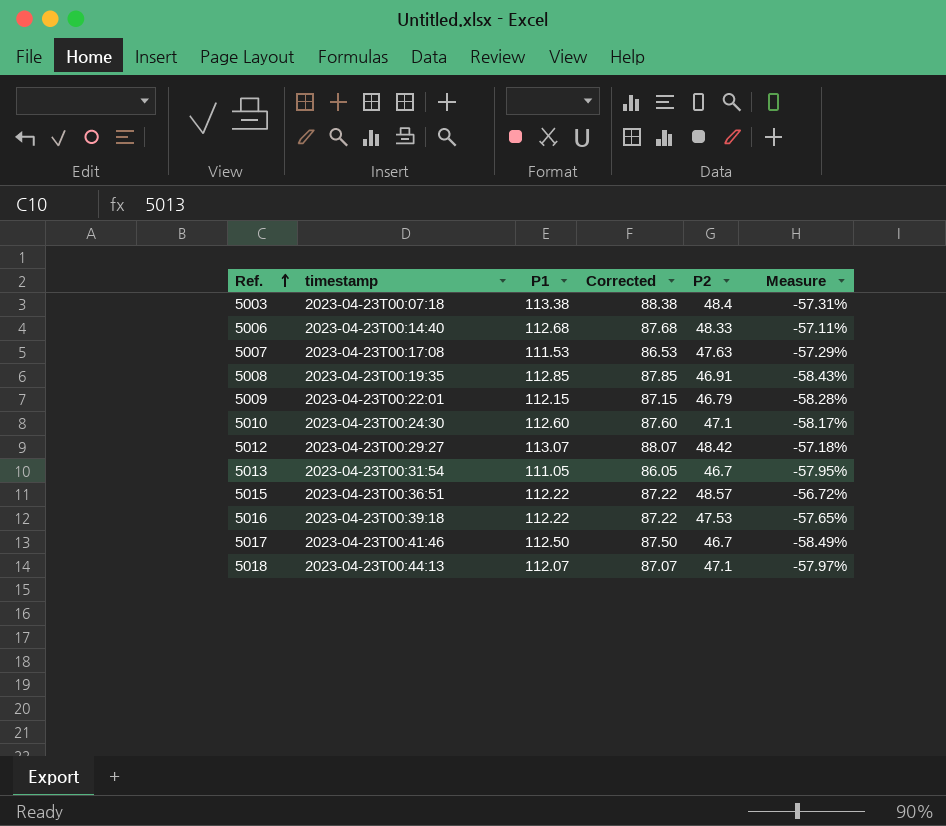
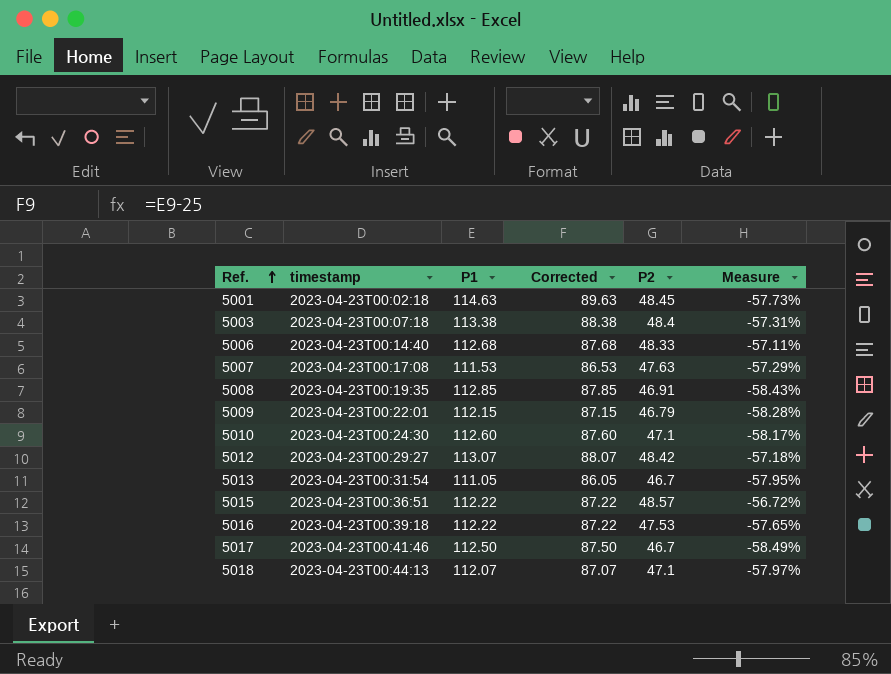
row 5001: none -> 2023-04-23T00:02:18 | 114.63 | 89.63 | 48.45 | -57.73%

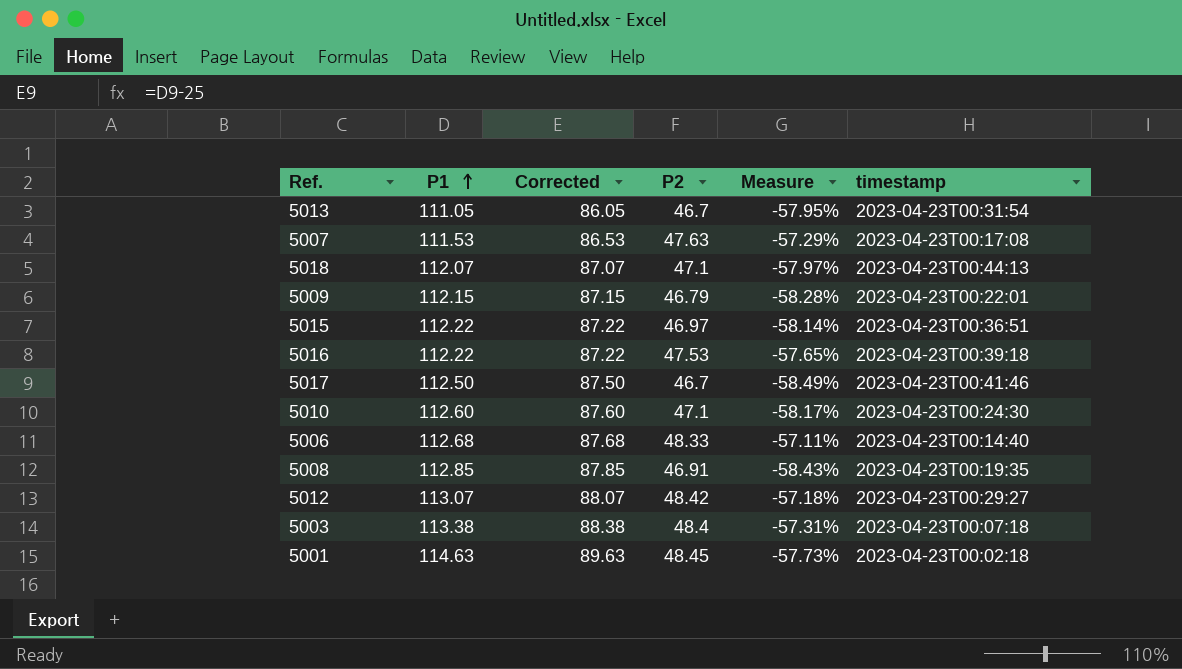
row order: Ref. ascending -> P1 ascending
column timestamp | position: 2 -> 6
5015 | P2: 48.57 -> 46.97
5015 | Measure: -56.72% -> -58.14%

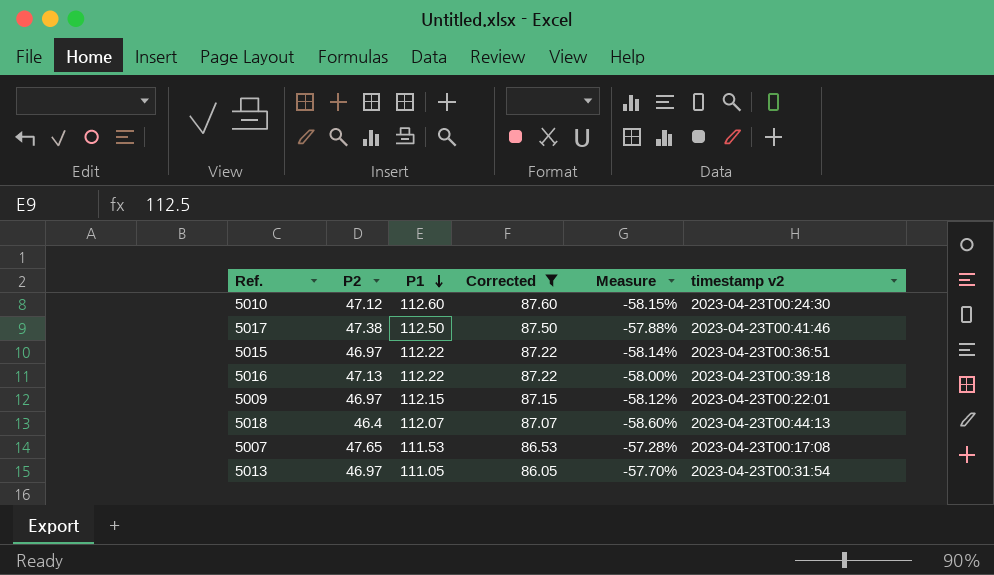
filter: none -> Corrected <= 87.60
row order: P1 ascending -> P1 descending
column P2 | position: 4 -> 2
column name: timestamp -> timestamp v2
5010 | P2: 47.1 -> 47.12
5010 | Measure: -58.17% -> -58.15%
5017 | P2: 46.7 -> 47.38
5017 | Measure: -58.49% -> -57.88%
5016 | P2: 47.53 -> 47.13
5016 | Measure: -57.65% -> -58.00%
5009 | P2: 46.79 -> 46.97
5009 | Measure: -58.28% -> -58.12%
5018 | P2: 47.1 -> 46.4
5018 | Measure: -57.97% -> -58.60%
5007 | P2: 47.63 -> 47.65
5007 | Measure: -57.29% -> -57.28%
5013 | P2: 46.7 -> 46.97
5013 | Measure: -57.95% -> -57.70%

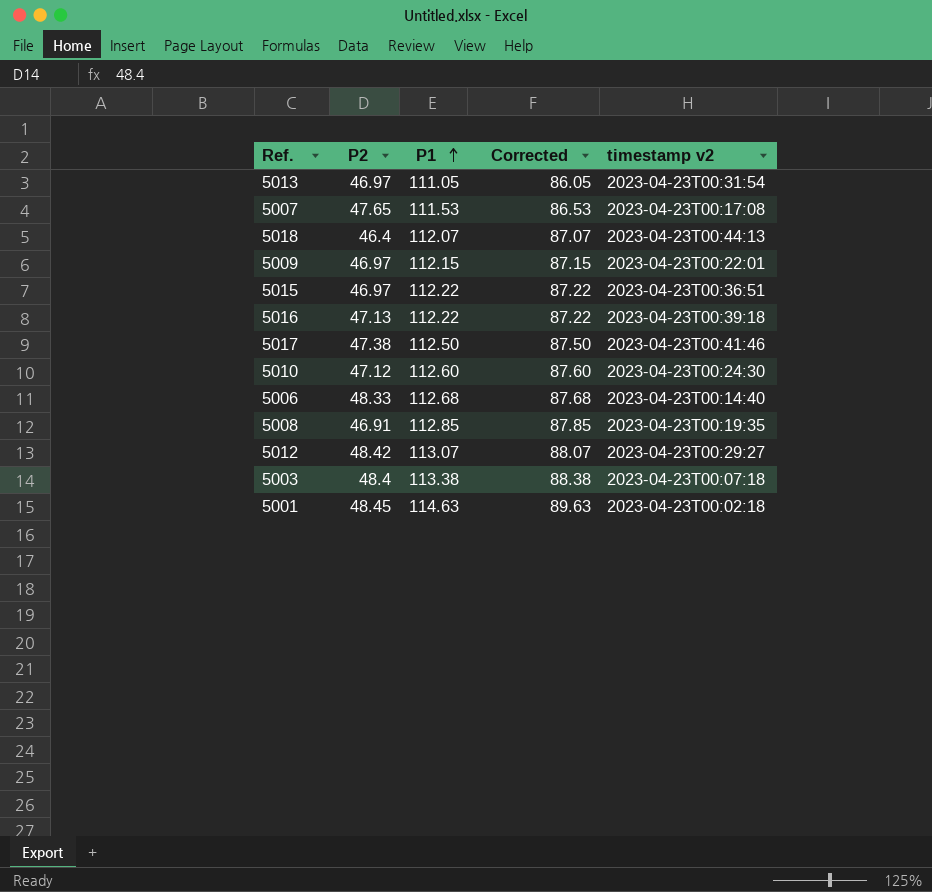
filter: Corrected <= 87.60 -> none
row order: P1 descending -> P1 ascending
column Measure | formula: ([P2] - [P1]) / [P1] -> none

